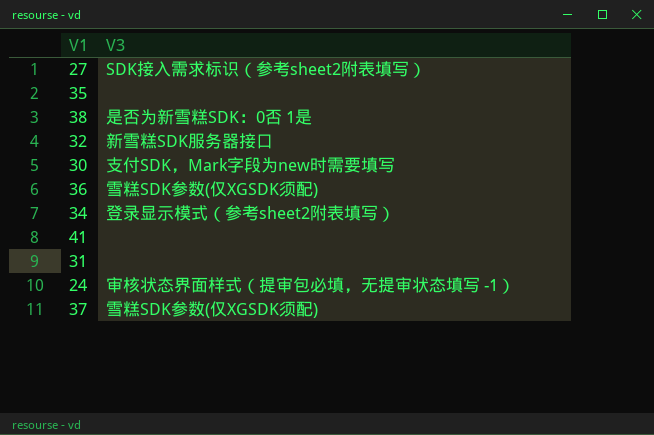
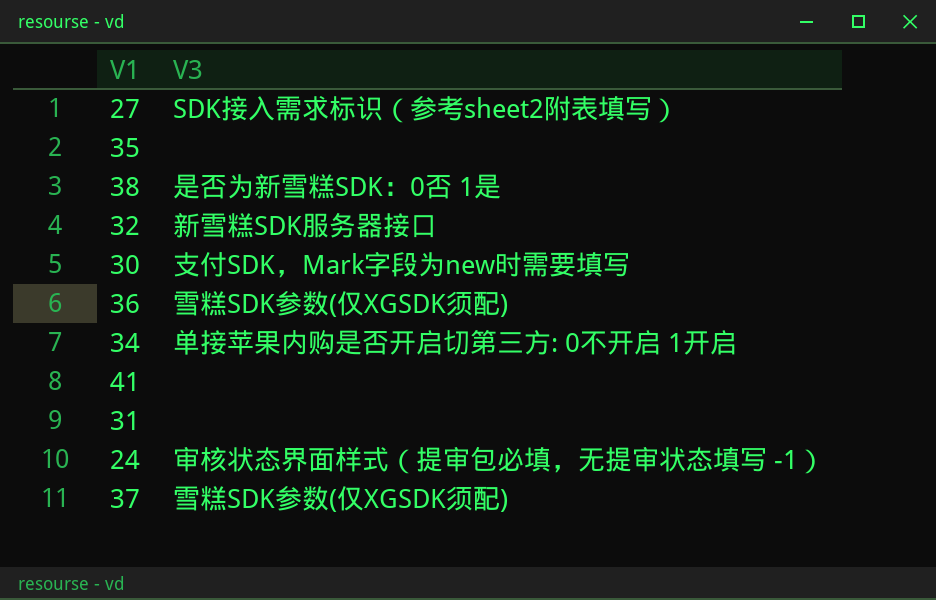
34 | V3: 登录显示模式（参考sheet2附表填写） -> 单接苹果内购是否开启切第三方: 0不开启 1开启

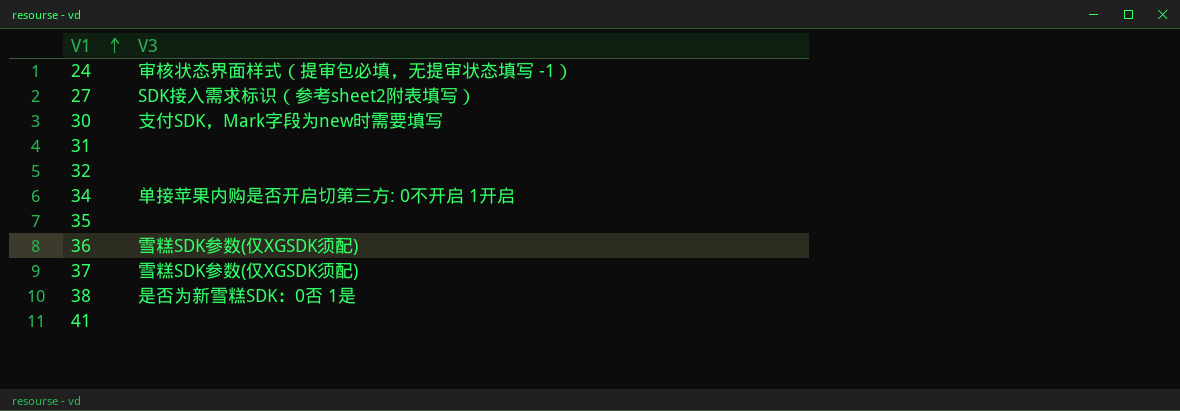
row order: none -> V1 ascending
32 | V3: 新雪糕SDK服务器接口 -> none

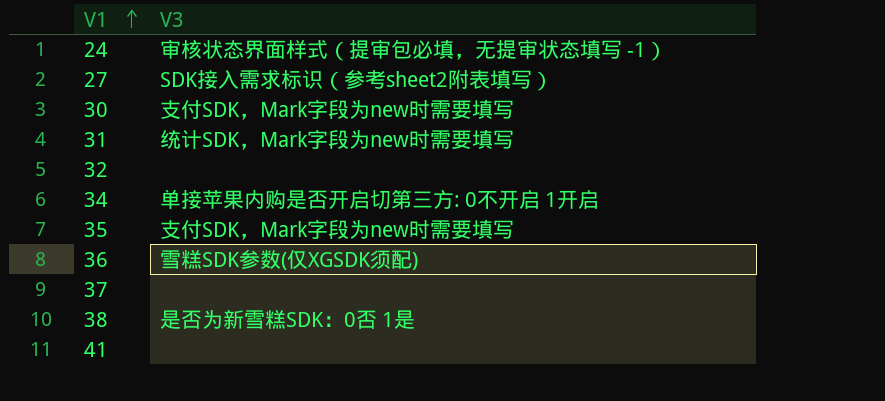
31 | V3: none -> 统计SDK，Mark字段为new时需要填写
35 | V3: none -> 支付SDK，Mark字段为new时需要填写
37 | V3: 雪糕SDK参数(仅XGSDK须配) -> none

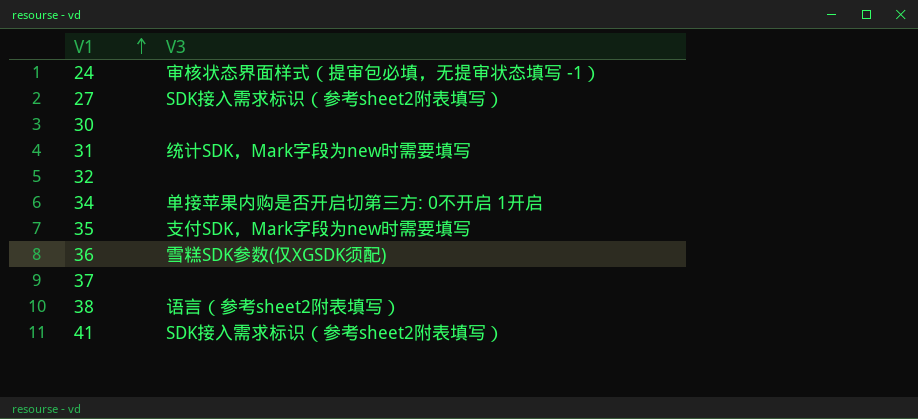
30 | V3: 支付SDK，Mark字段为new时需要填写 -> none
38 | V3: 是否为新雪糕SDK：0否 1是 -> 语言（参考sheet2附表填写）
41 | V3: none -> SDK接入需求标识（参考sheet2附表填写）

